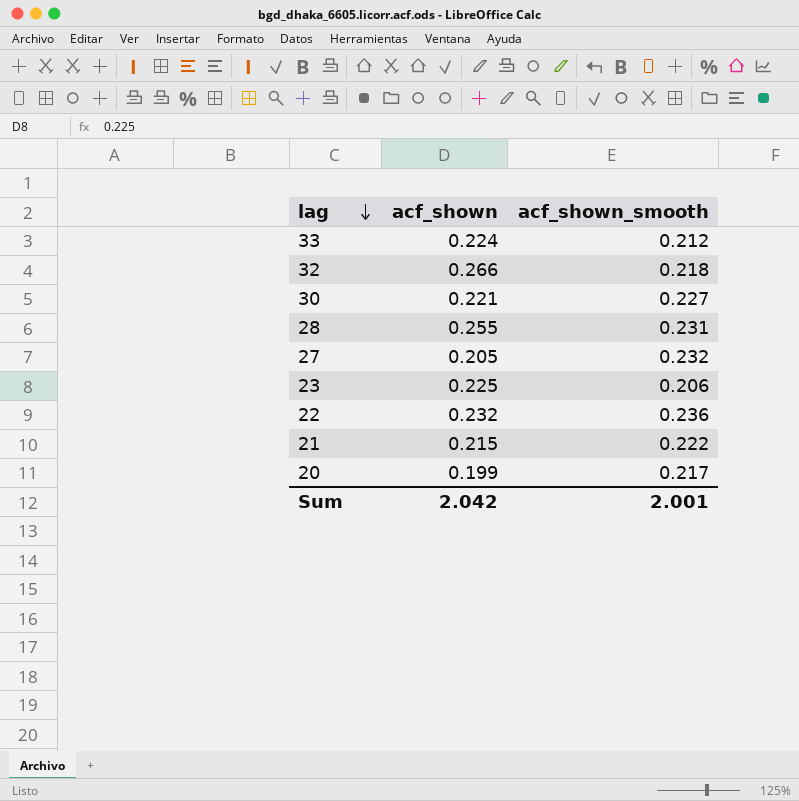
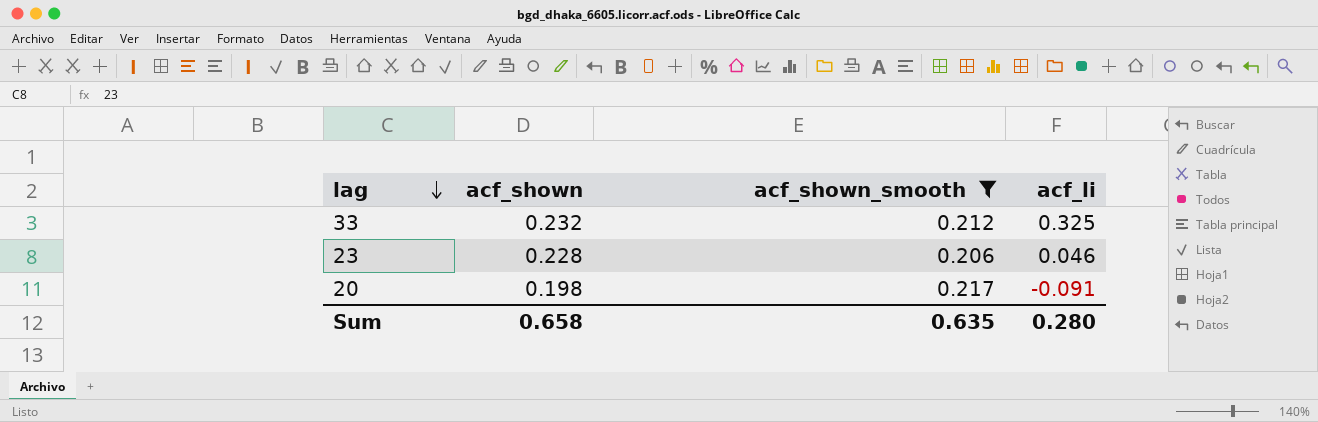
filter: none -> acf_shown_smooth <= 0.217
column acf_li | position: none -> 4
33 | acf_shown: 0.224 -> 0.232
23 | acf_shown: 0.225 -> 0.228
20 | acf_shown: 0.199 -> 0.198
Sum | acf_shown: 2.042 -> 0.658
Sum | acf_shown_smooth: 2.001 -> 0.635

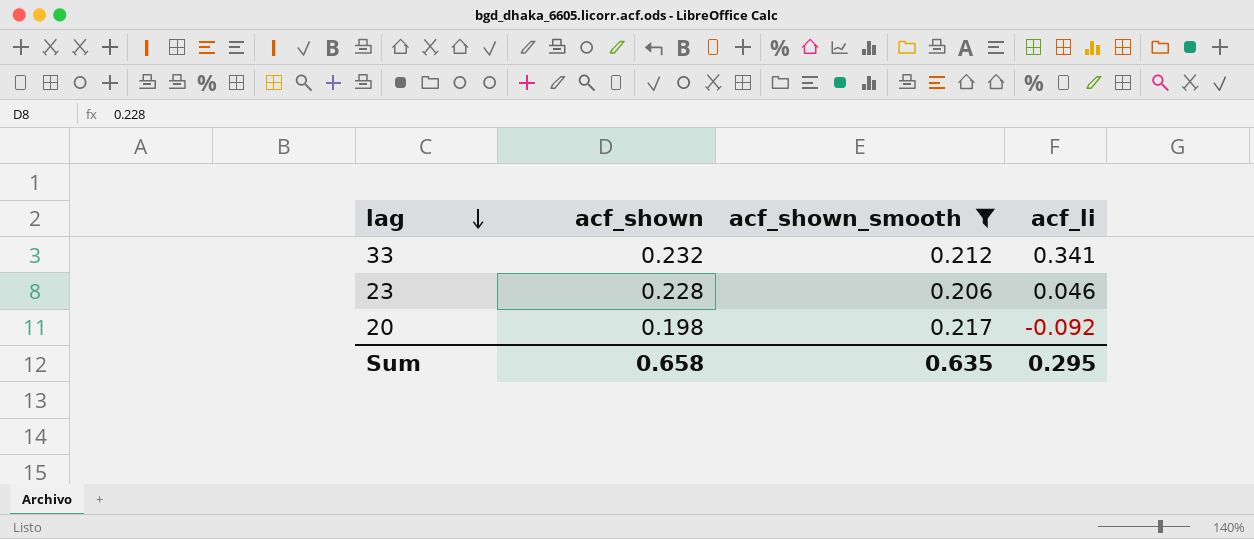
33 | acf_li: 0.325 -> 0.341
20 | acf_li: -0.091 -> -0.092
Sum | acf_li: 0.280 -> 0.295

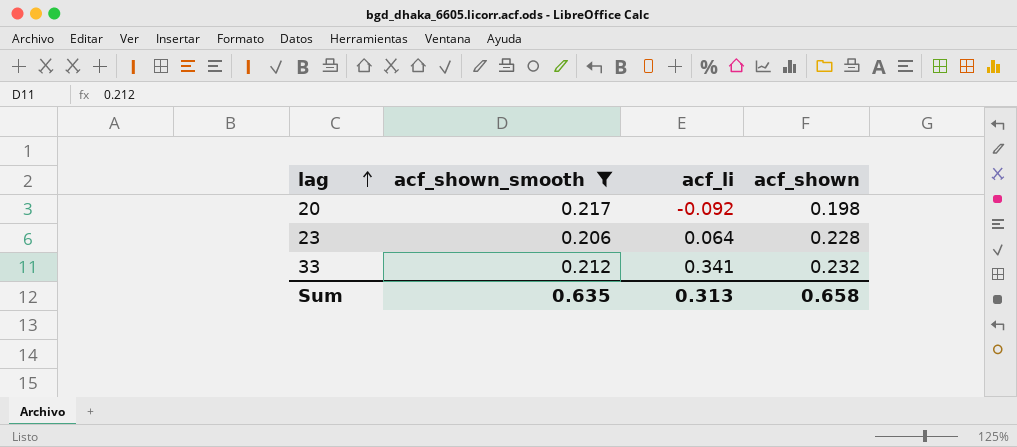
row order: lag descending -> lag ascending
column acf_shown | position: 2 -> 4
23 | acf_li: 0.046 -> 0.064
Sum | acf_li: 0.295 -> 0.313

